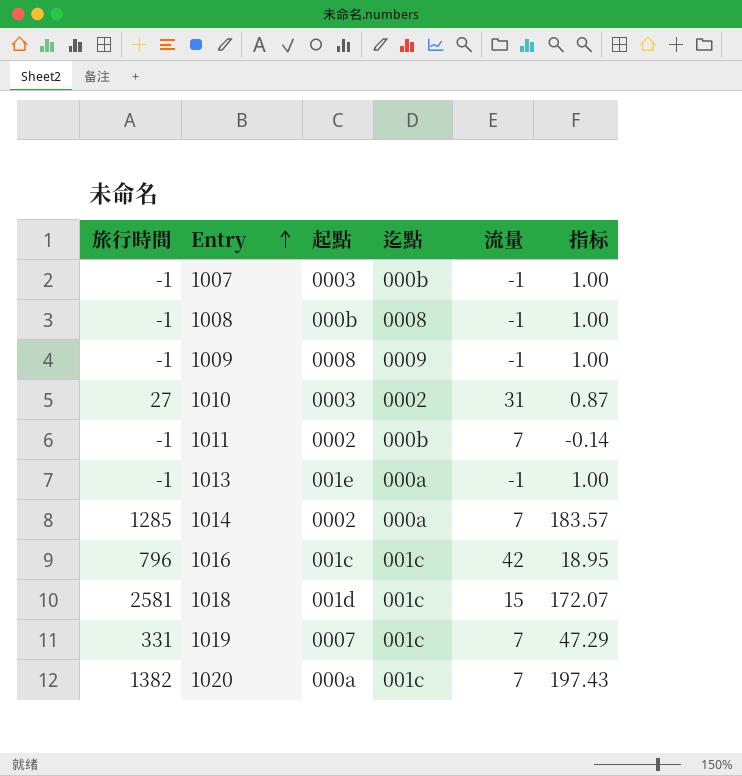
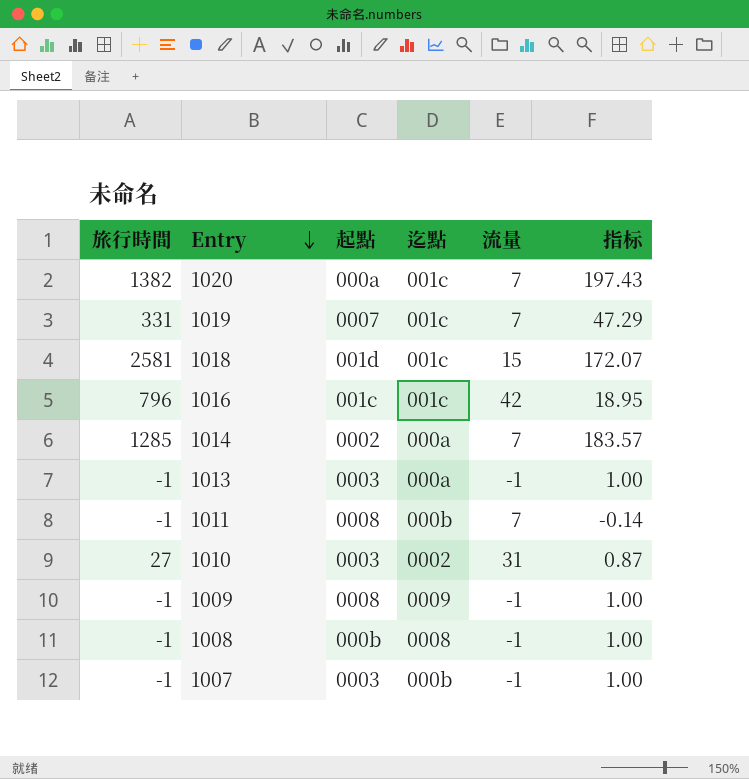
row order: Entry ascending -> Entry descending
1013 | 起點: 001e -> 0003
1011 | 起點: 0002 -> 0008

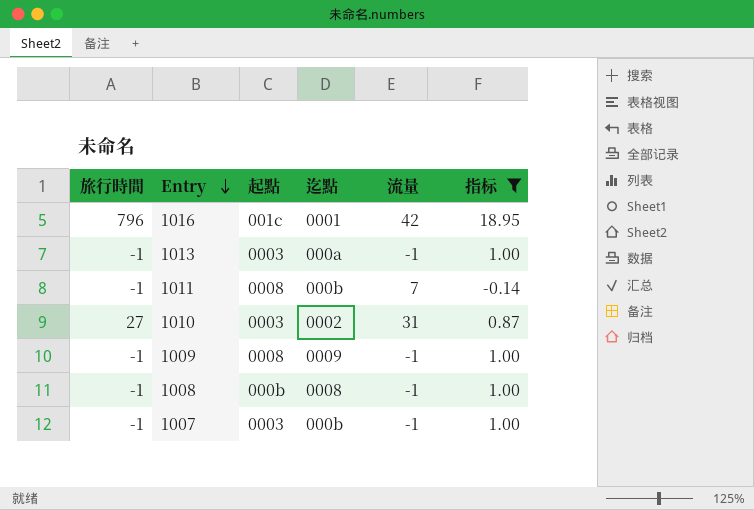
filter: none -> 指标 <= 18.95
1016 | 迄點: 001c -> 0001

